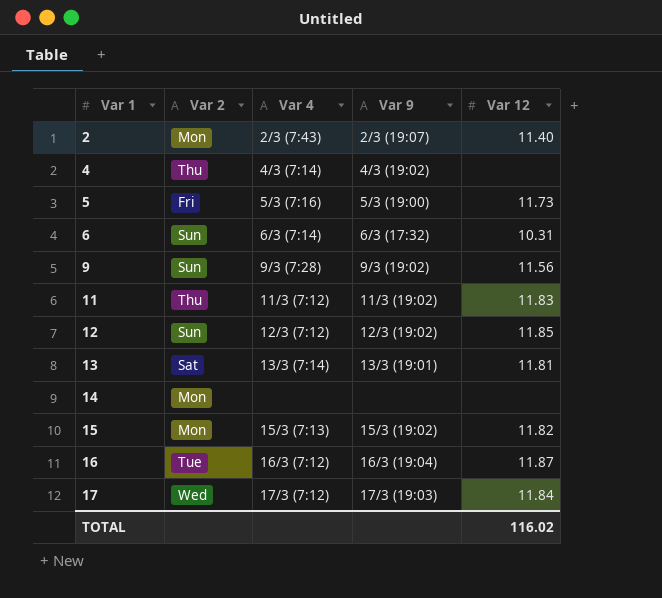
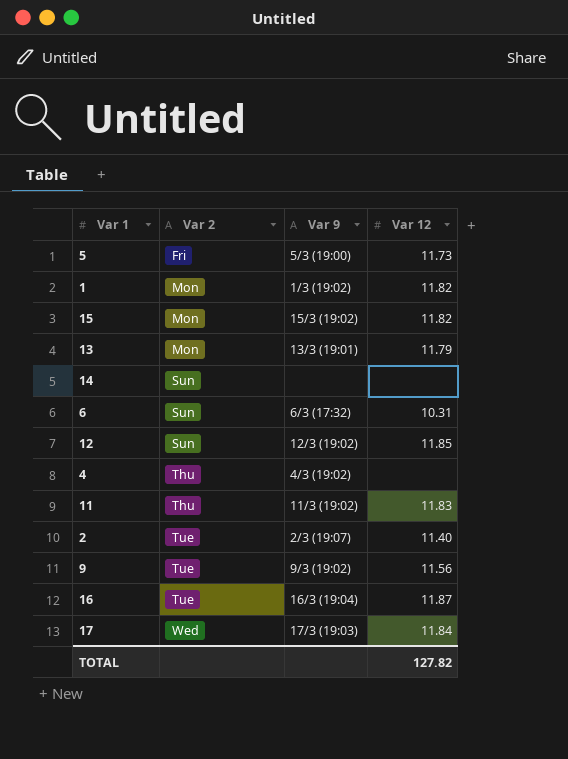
row order: Var 1 ascending -> Var 2 ascending
column Var 4 | position: 3 -> none
row 1: none -> Mon | 1/3 (19:02) | 11.82
13 | Var 2: Sat -> Mon
13 | Var 12: 11.81 -> 11.79
14 | Var 2: Mon -> Sun
2 | Var 2: Mon -> Tue
9 | Var 2: Sun -> Tue
TOTAL | Var 12: 116.02 -> 127.82

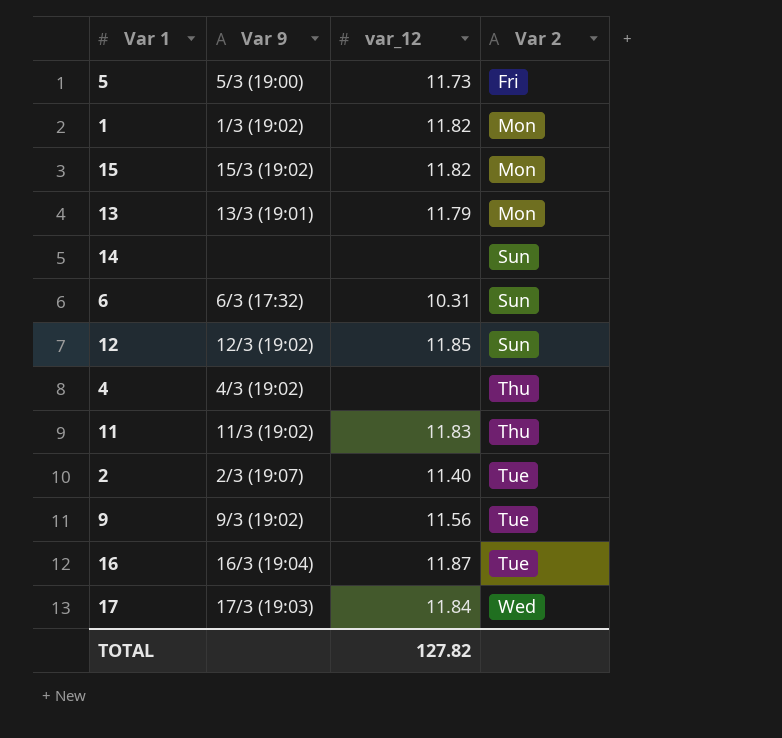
column name: Var 12 -> var_12
column Var 2 | position: 2 -> 4

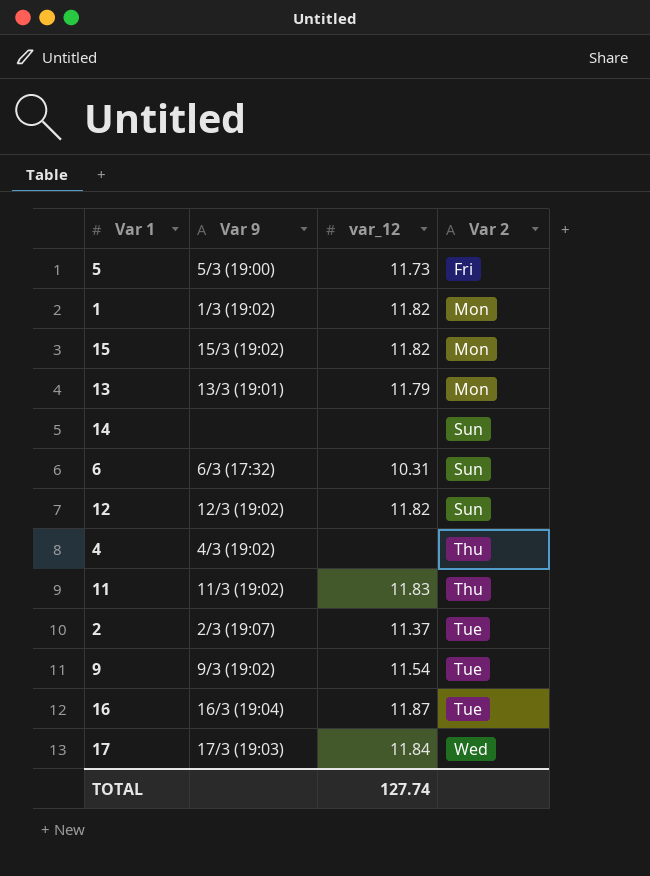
12 | var_12: 11.85 -> 11.82
2 | var_12: 11.40 -> 11.37
9 | var_12: 11.56 -> 11.54
TOTAL | var_12: 127.82 -> 127.74

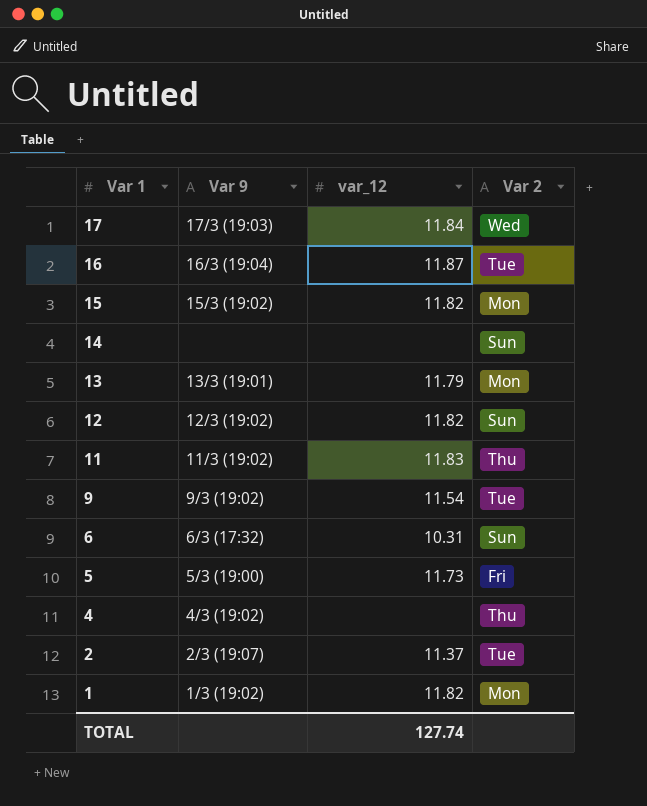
row order: Var 2 ascending -> Var 1 descending

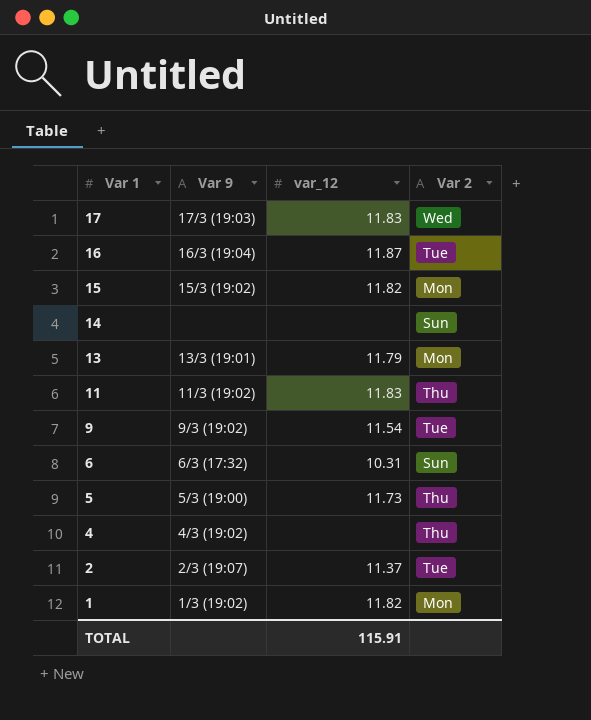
row 12: 12/3 (19:02) | 11.82 | Sun -> none
17 | var_12: 11.84 -> 11.83
5 | Var 2: Fri -> Thu
TOTAL | var_12: 127.74 -> 115.91

